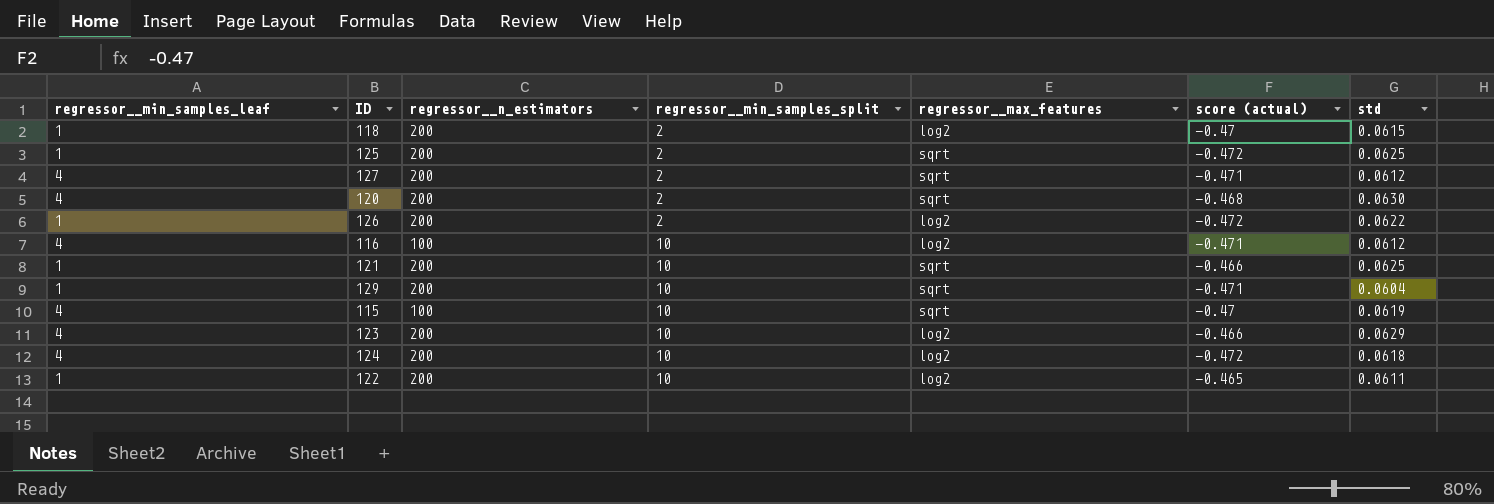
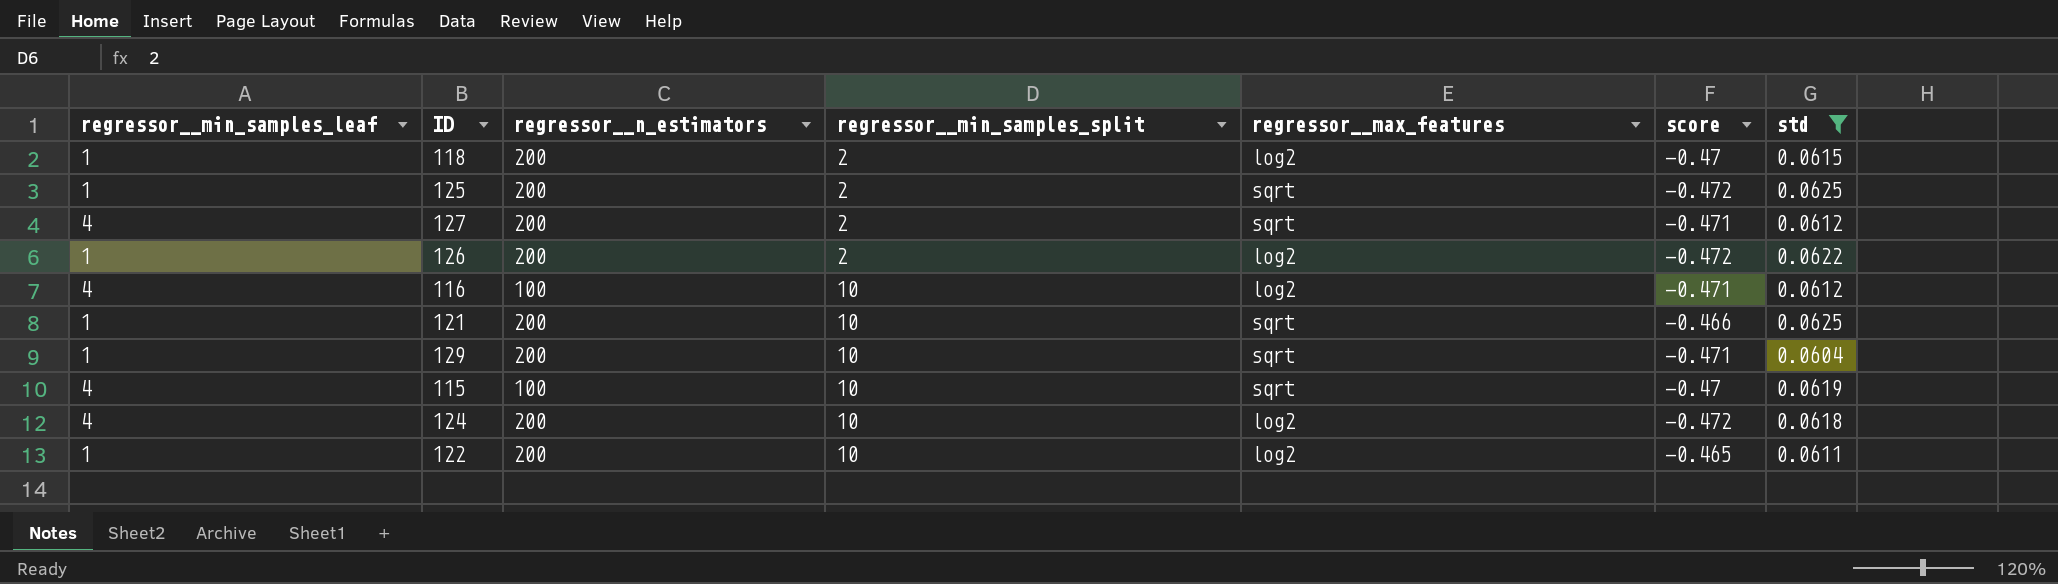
filter: none -> std <= 0.0625
column name: score (actual) -> score

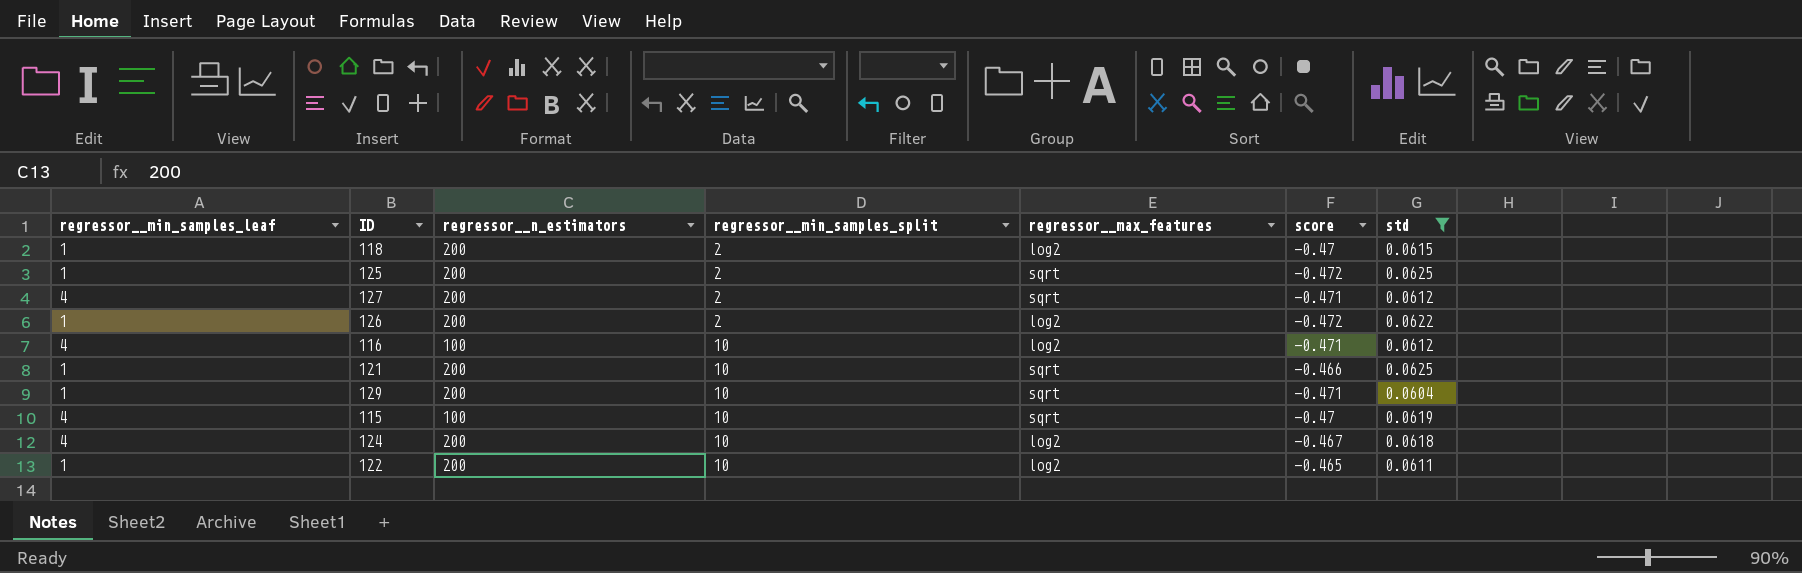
124 | score: -0.472 -> -0.467

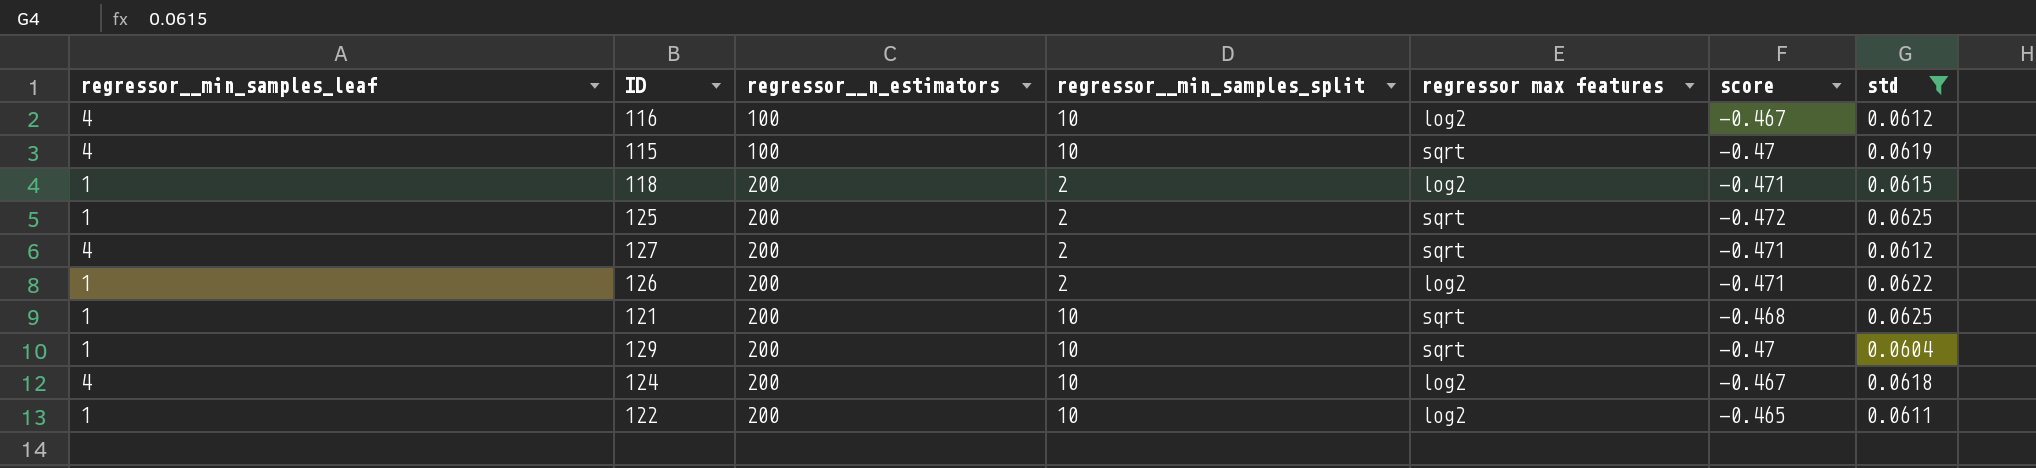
row order: regressor__min_samples_split ascending -> regressor__n_estimators ascending
column name: regressor__max_features -> regressor max features
116 | score: -0.471 -> -0.467
118 | score: -0.47 -> -0.471
126 | score: -0.472 -> -0.471
121 | score: -0.466 -> -0.468
129 | score: -0.471 -> -0.47

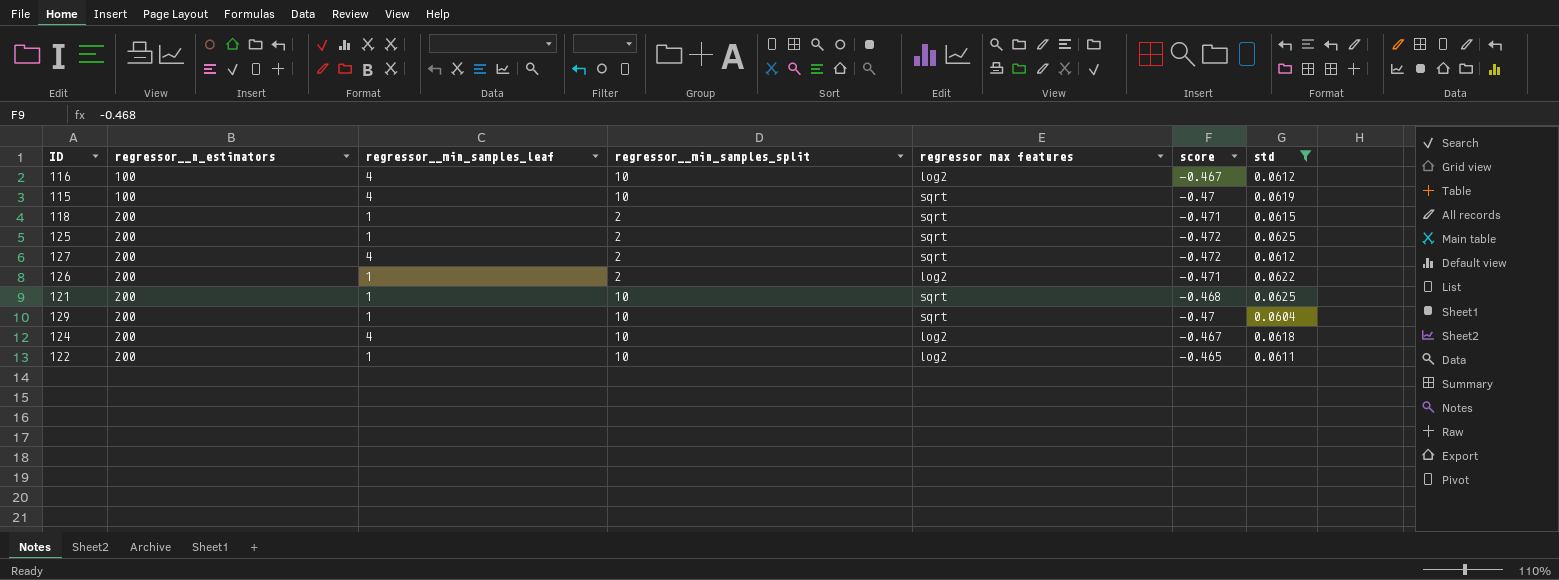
column regressor__min_samples_leaf | position: 1 -> 3
118 | regressor max features: log2 -> sqrt
127 | score: -0.471 -> -0.472

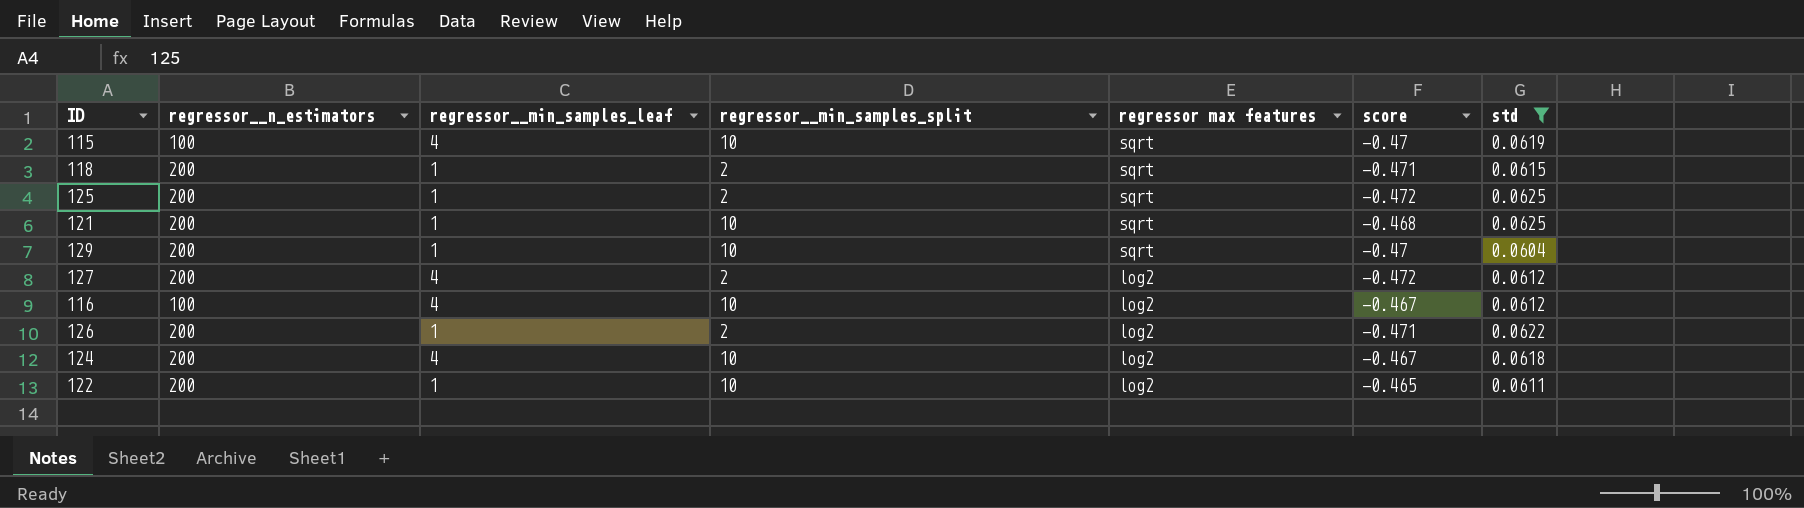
row order: regressor__n_estimators ascending -> regressor max features descending
127 | regressor max features: sqrt -> log2

